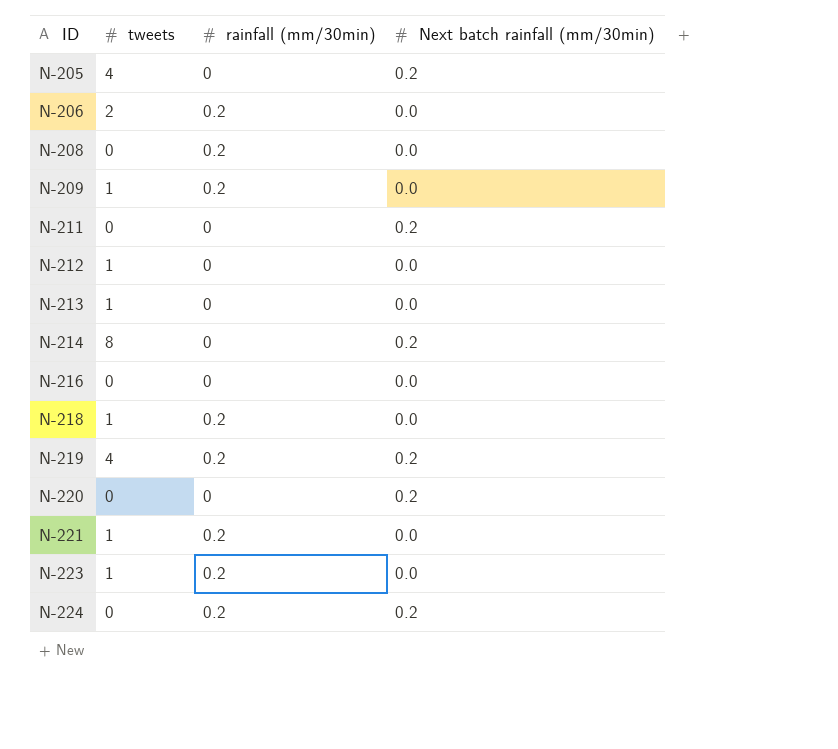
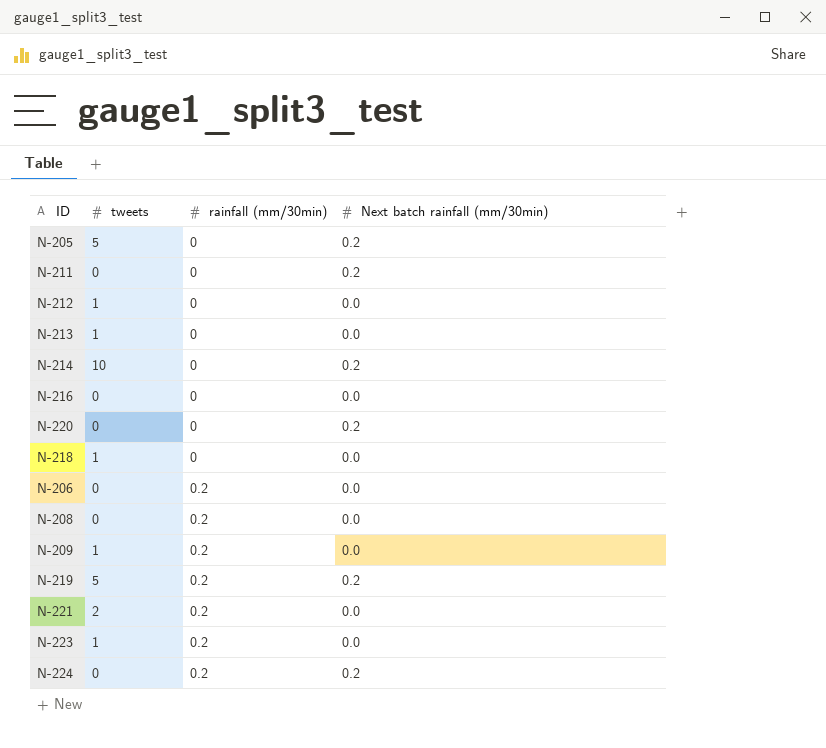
row order: ID ascending -> rainfall (mm/30min) ascending
N-205 | tweets: 4 -> 5
N-214 | tweets: 8 -> 10
N-218 | rainfall (mm/30min): 0.2 -> 0
N-206 | tweets: 2 -> 0
N-219 | tweets: 4 -> 5
N-221 | tweets: 1 -> 2

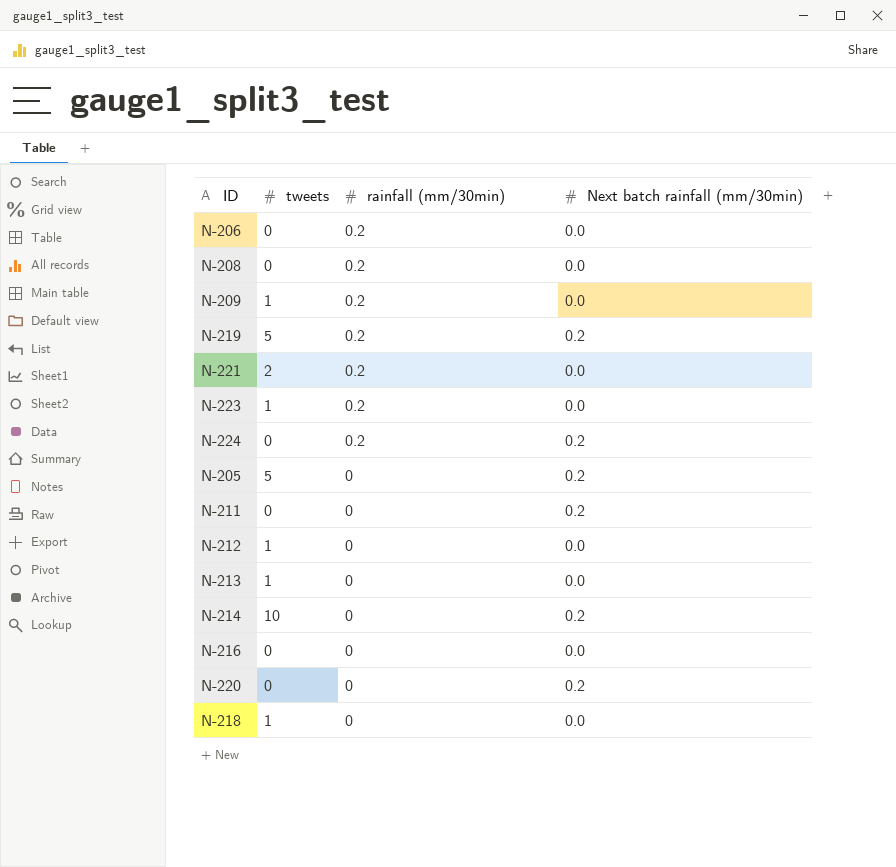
row order: rainfall (mm/30min) ascending -> rainfall (mm/30min) descending

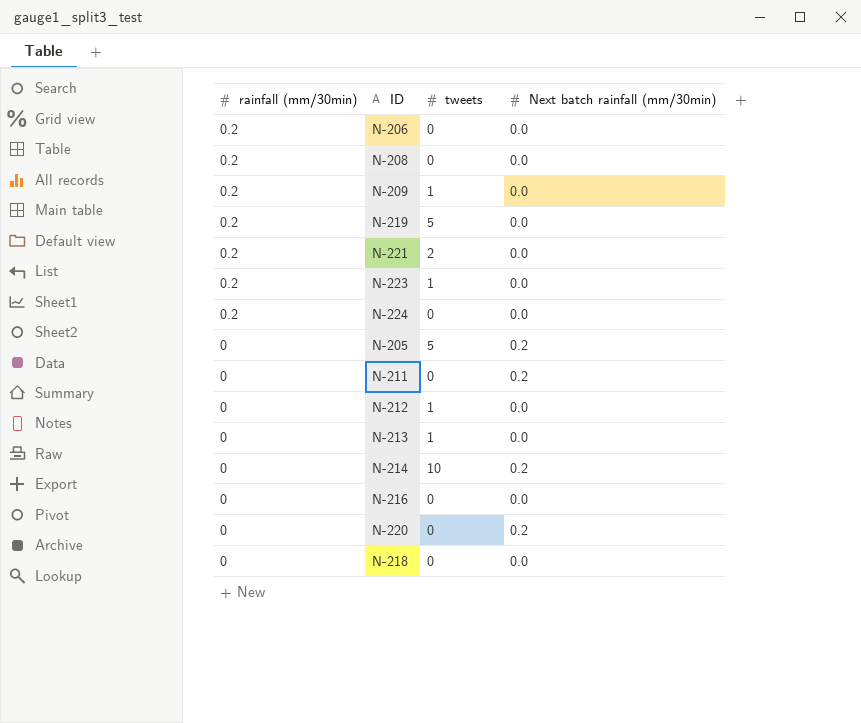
column rainfall (mm/30min) | position: 3 -> 1
N-219 | Next batch rainfall (mm/30min): 0.2 -> 0.0
N-224 | Next batch rainfall (mm/30min): 0.2 -> 0.0
N-218 | tweets: 1 -> 0

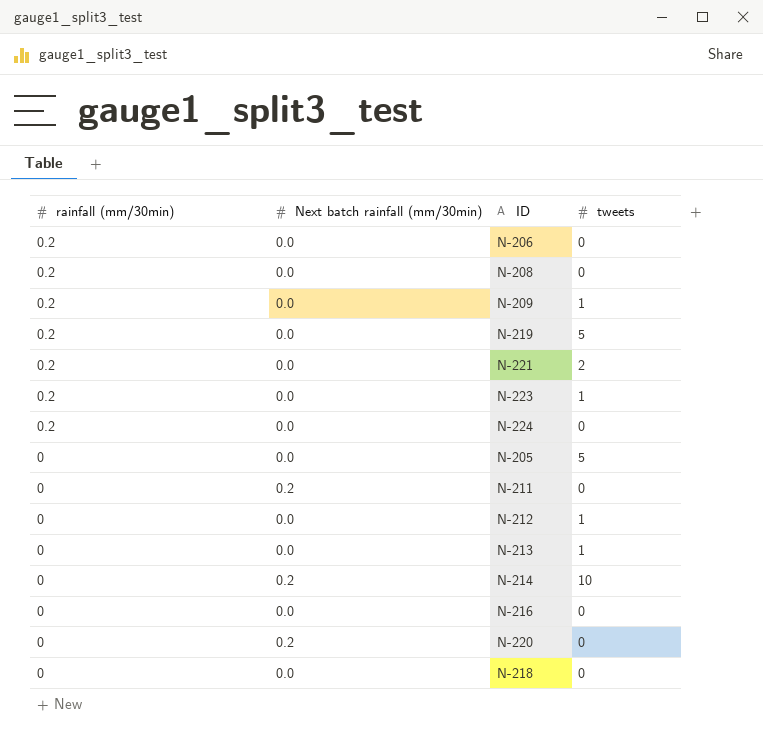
column Next batch rainfall (mm/30min) | position: 4 -> 2
N-205 | Next batch rainfall (mm/30min): 0.2 -> 0.0

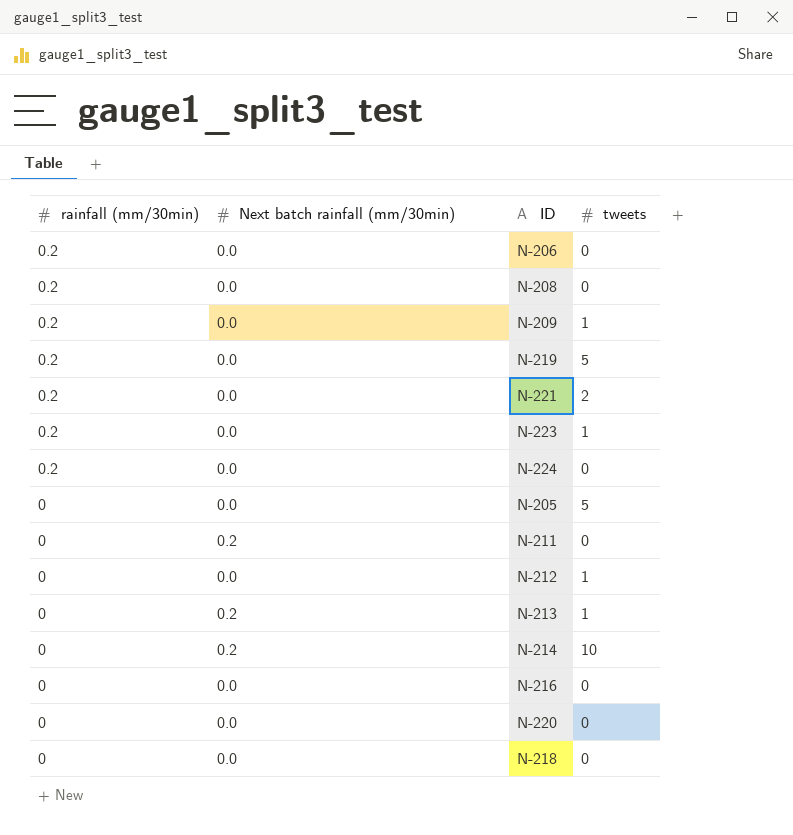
N-213 | Next batch rainfall (mm/30min): 0.0 -> 0.2
N-220 | Next batch rainfall (mm/30min): 0.2 -> 0.0

